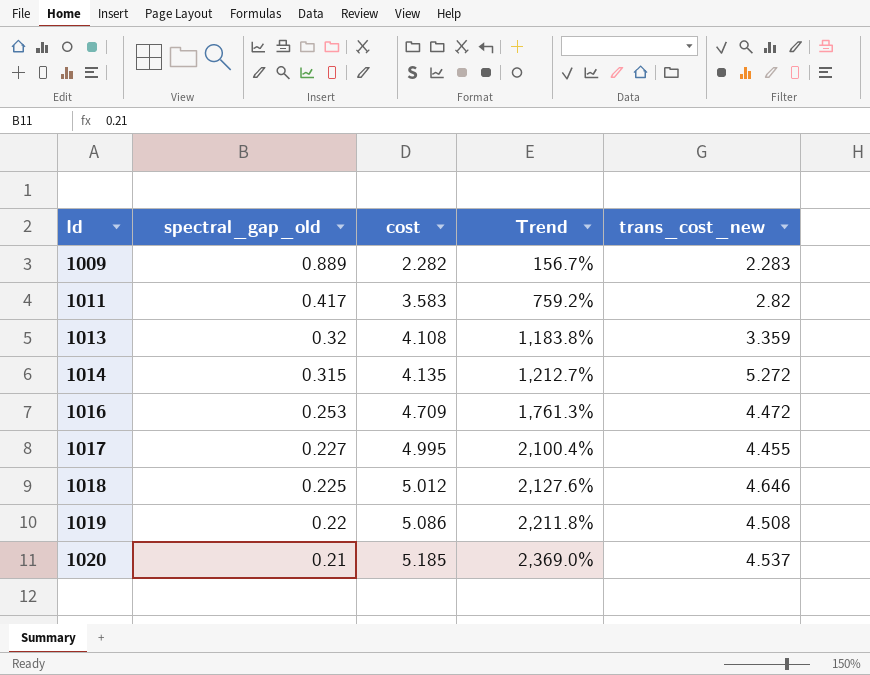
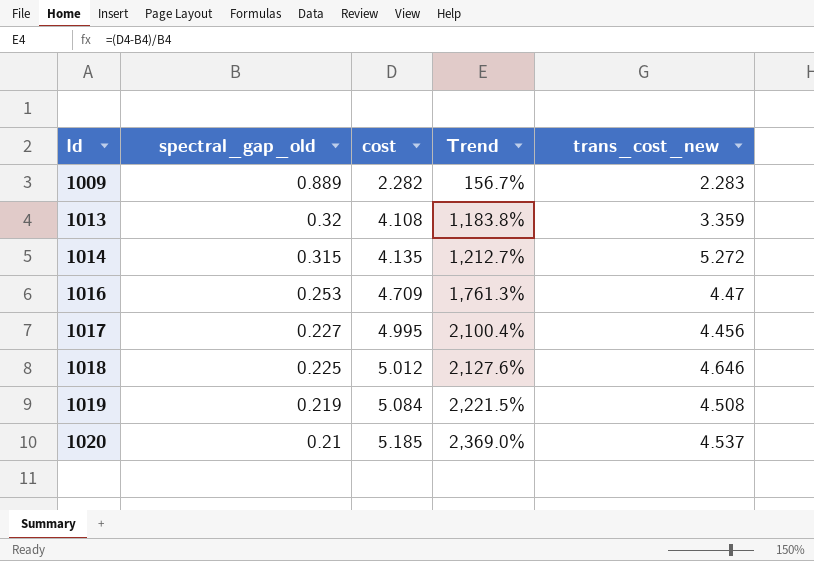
row 1011: 0.417 | 3.583 | 759.2% | 2.82 -> none
1016 | trans_cost_new: 4.472 -> 4.47
1017 | trans_cost_new: 4.455 -> 4.456
1019 | spectral_gap_old: 0.22 -> 0.219
1019 | cost: 5.086 -> 5.084
1019 | Trend: 2,211.8% -> 2,221.5%

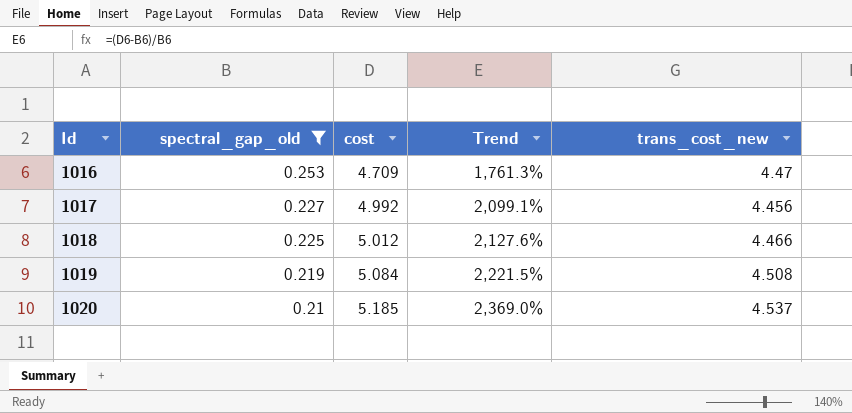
filter: none -> spectral_gap_old <= 0.253
1017 | cost: 4.995 -> 4.992
1017 | Trend: 2,100.4% -> 2,099.1%
1018 | trans_cost_new: 4.646 -> 4.466

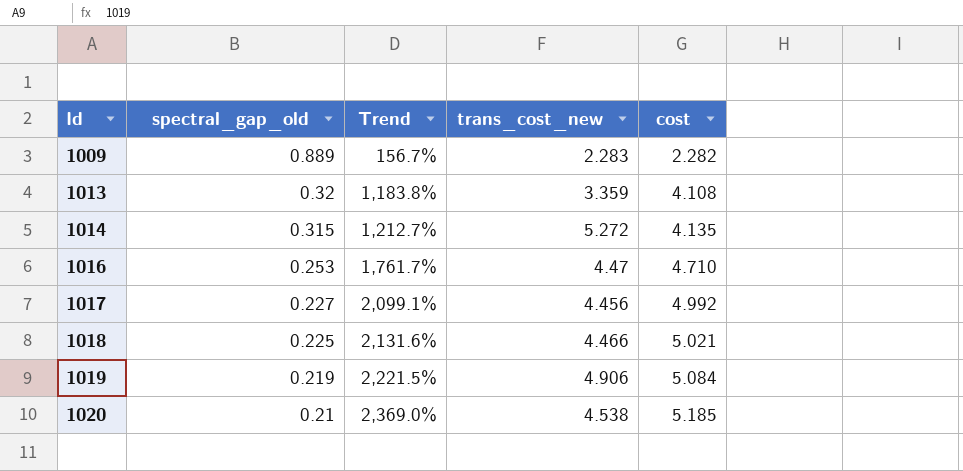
filter: spectral_gap_old <= 0.253 -> none
column cost | position: 3 -> 5
1016 | Trend: 1,761.3% -> 1,761.7%
1016 | cost: 4.709 -> 4.710
1018 | Trend: 2,127.6% -> 2,131.6%
1018 | cost: 5.012 -> 5.021
1019 | trans_cost_new: 4.508 -> 4.906
1020 | trans_cost_new: 4.537 -> 4.538

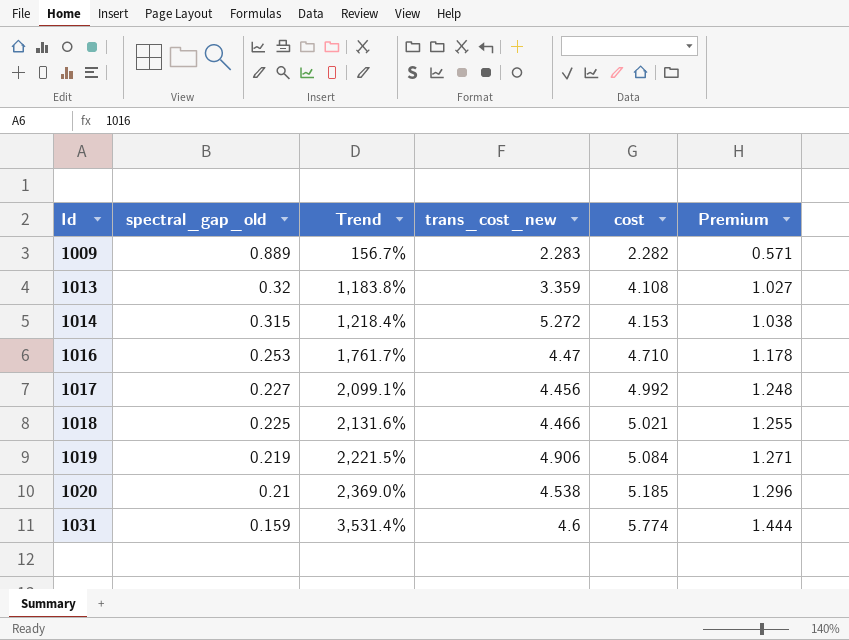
column Premium | formula: none -> [cost] * 0.25
1014 | Trend: 1,212.7% -> 1,218.4%
1014 | cost: 4.135 -> 4.153
row 1031: none -> 0.159 | 3,531.4% | 4.6 | 5.774 | 1.444

